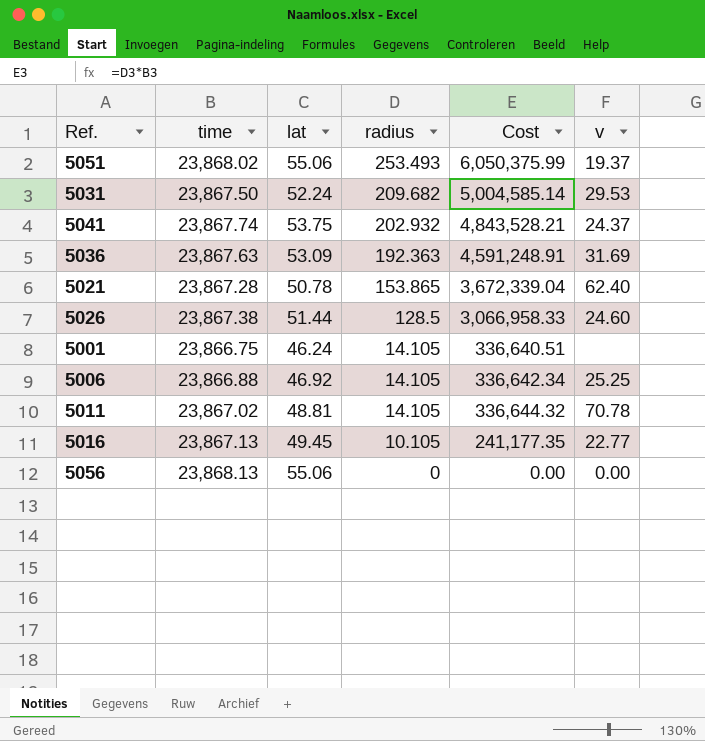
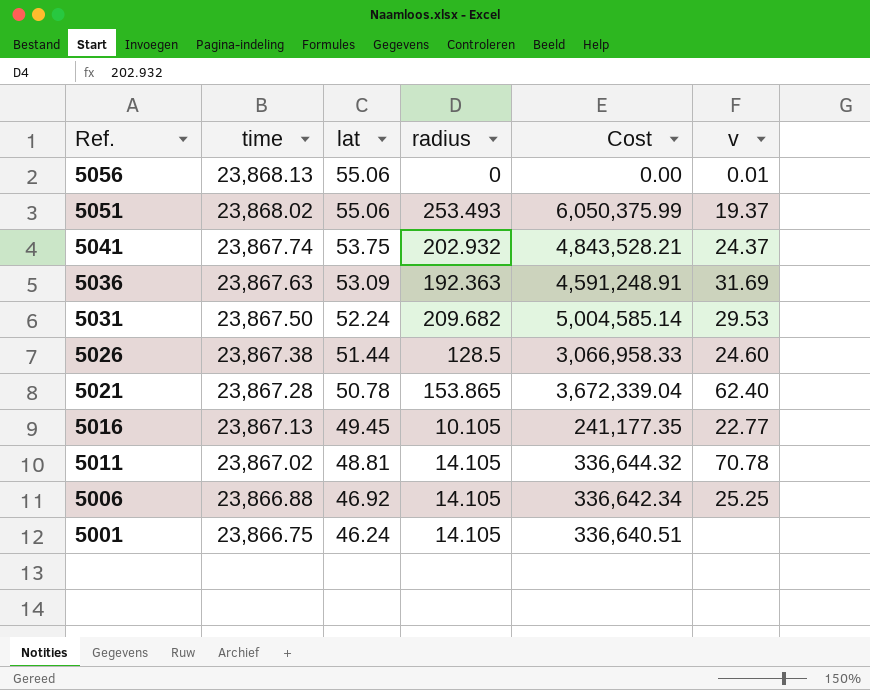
row order: radius descending -> Ref. descending
5056 | v: 0.00 -> 0.01

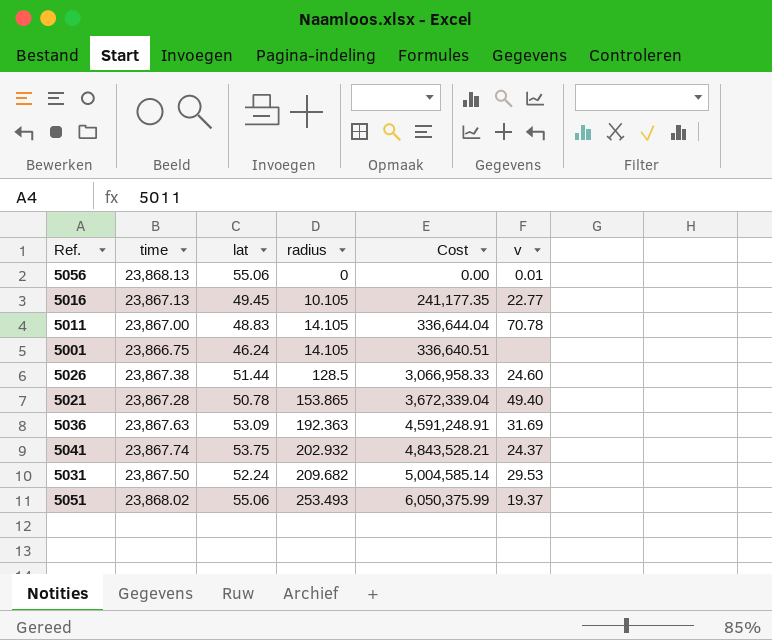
row order: Ref. descending -> radius ascending
row 5006: 23,866.88 | 46.92 | 14.105 | 336,642.34 | 25.25 -> none
5011 | time: 23,867.02 -> 23,867.00
5011 | lat: 48.81 -> 48.83
5011 | Cost: 336,644.32 -> 336,644.04
5021 | v: 62.40 -> 49.40

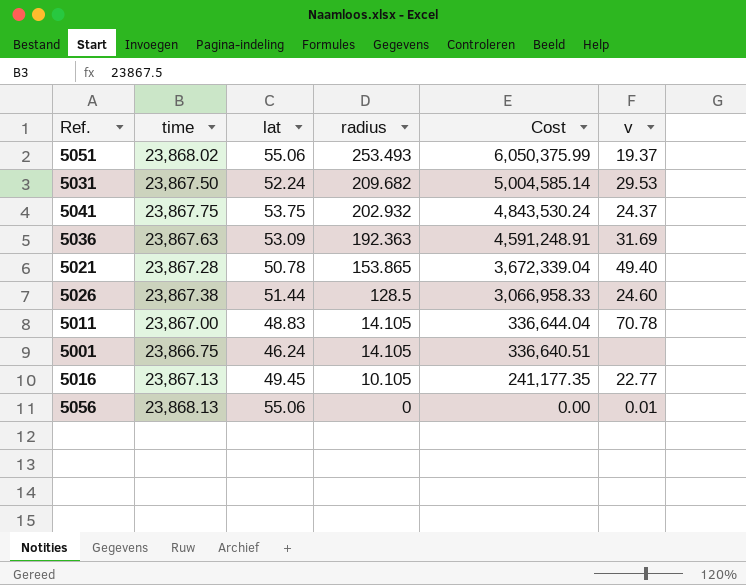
row order: radius ascending -> radius descending
5041 | time: 23,867.74 -> 23,867.75
5041 | Cost: 4,843,528.21 -> 4,843,530.24

